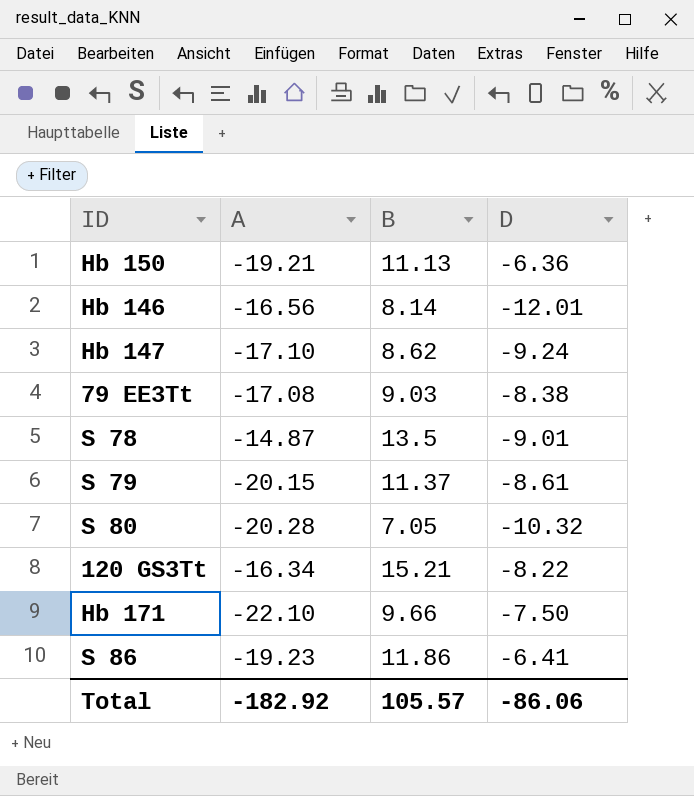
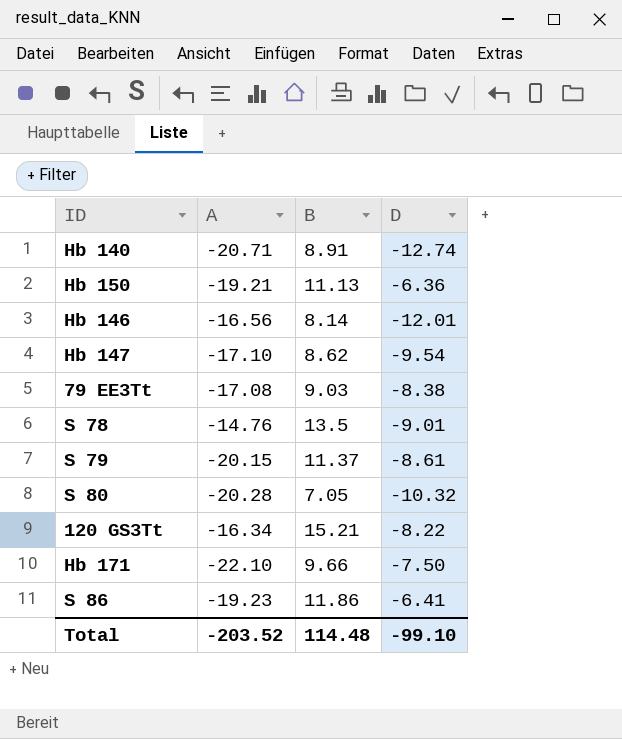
row Hb 140: none -> -20.71 | 8.91 | -12.74
Hb 147 | D: -9.24 -> -9.54
S 78 | A: -14.87 -> -14.76
Total | A: -182.92 -> -203.52
Total | B: 105.57 -> 114.48
Total | D: -86.06 -> -99.10

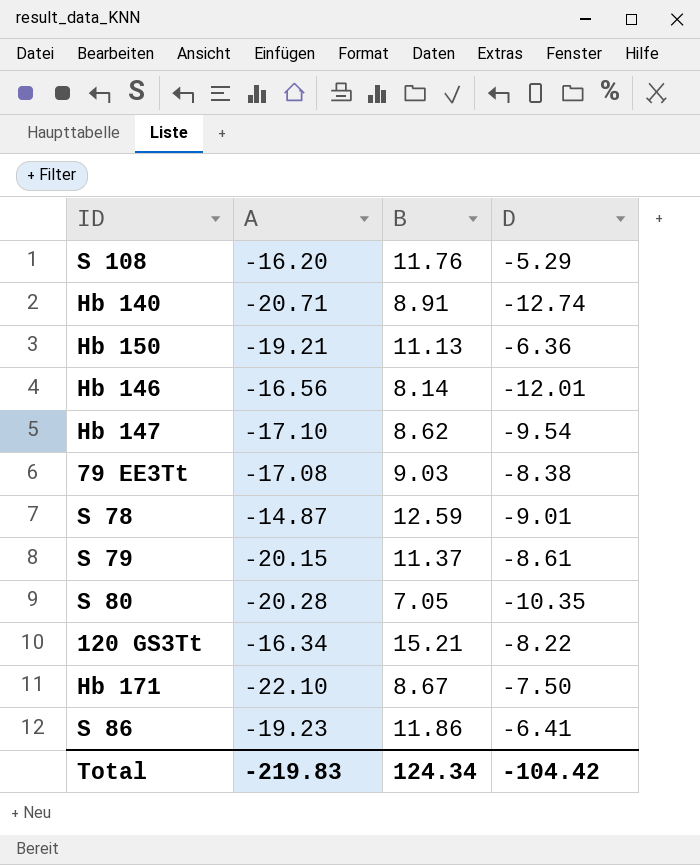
row S 108: none -> -16.20 | 11.76 | -5.29
S 78 | A: -14.76 -> -14.87
S 78 | B: 13.5 -> 12.59
S 80 | D: -10.32 -> -10.35
Hb 171 | B: 9.66 -> 8.67
Total | A: -203.52 -> -219.83
Total | B: 114.48 -> 124.34
Total | D: -99.10 -> -104.42

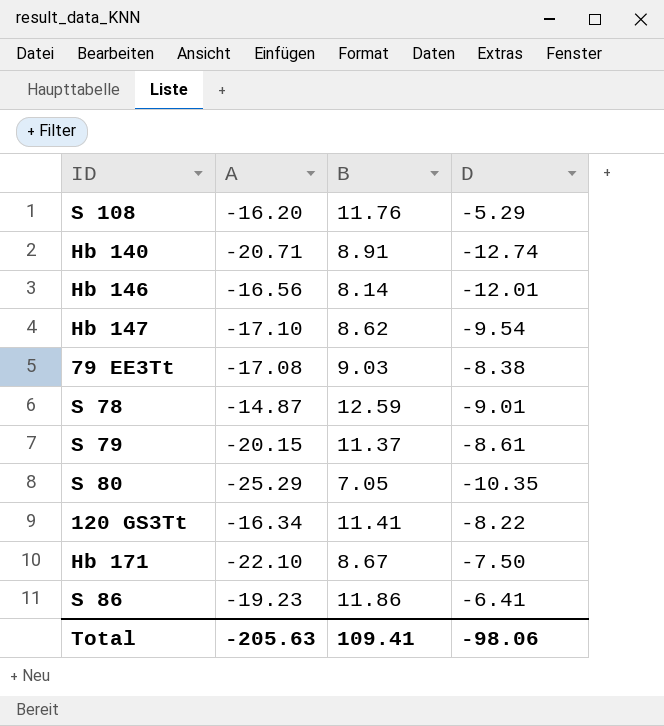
row Hb 150: -19.21 | 11.13 | -6.36 -> none
S 80 | A: -20.28 -> -25.29
120 GS3Tt | B: 15.21 -> 11.41
Total | A: -219.83 -> -205.63
Total | B: 124.34 -> 109.41
Total | D: -104.42 -> -98.06

